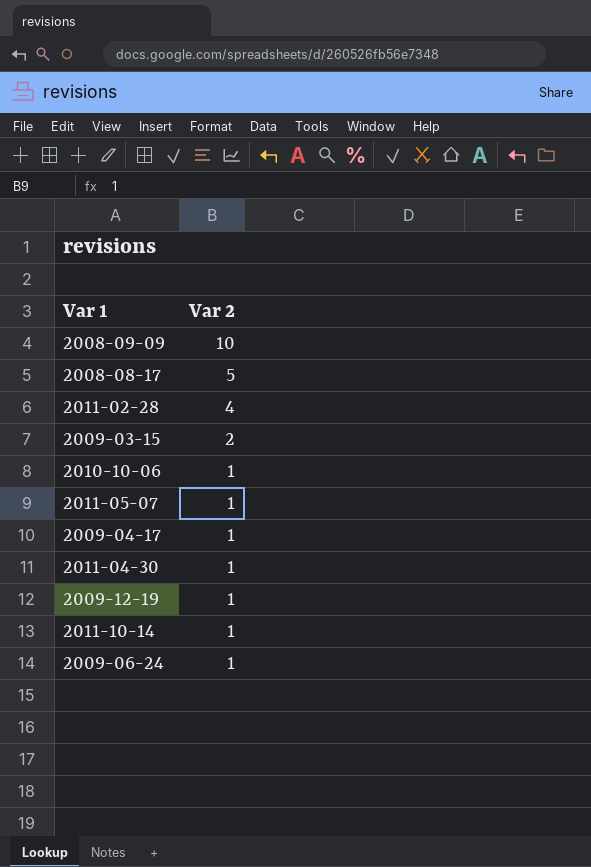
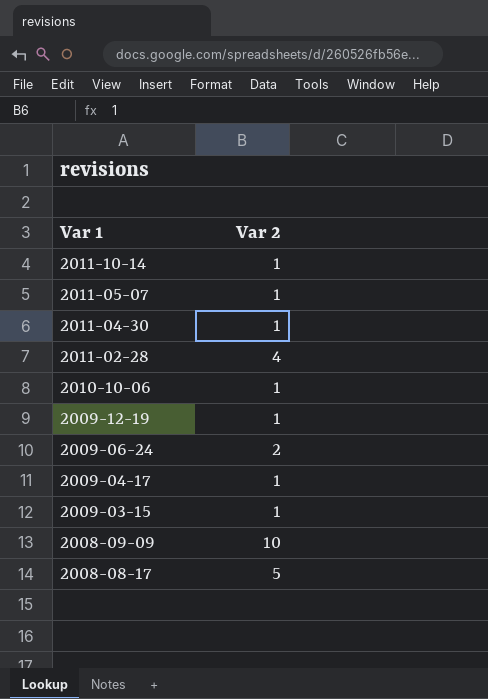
row order: Var 2 descending -> Var 1 descending
2009-06-24 | Var 2: 1 -> 2
2009-03-15 | Var 2: 2 -> 1

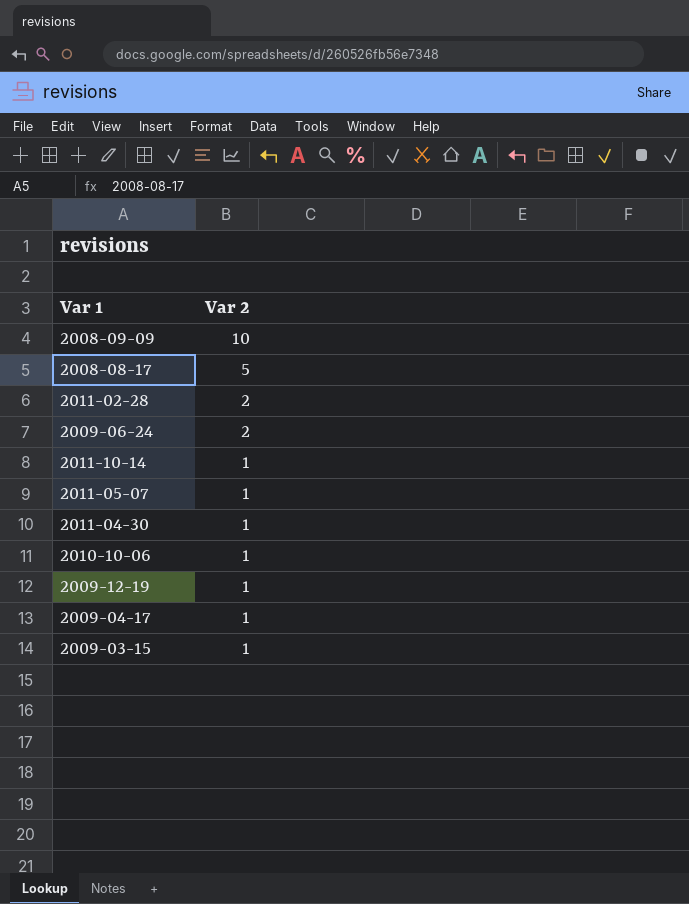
row order: Var 1 descending -> Var 2 descending
2011-02-28 | Var 2: 4 -> 2

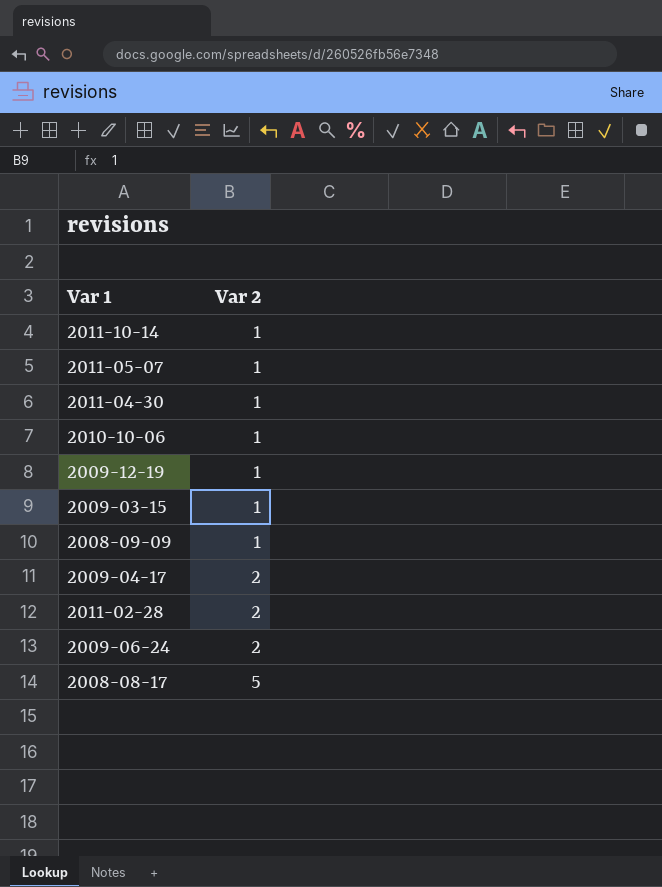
row order: Var 2 descending -> Var 2 ascending
2008-09-09 | Var 2: 10 -> 1
2009-04-17 | Var 2: 1 -> 2

